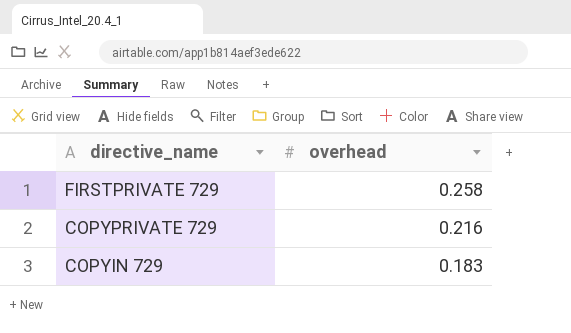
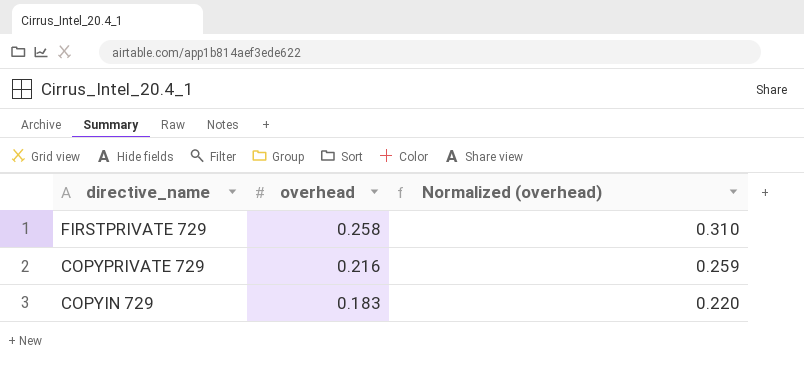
column Normalized (overhead) | formula: none -> [overhead] * 1.2

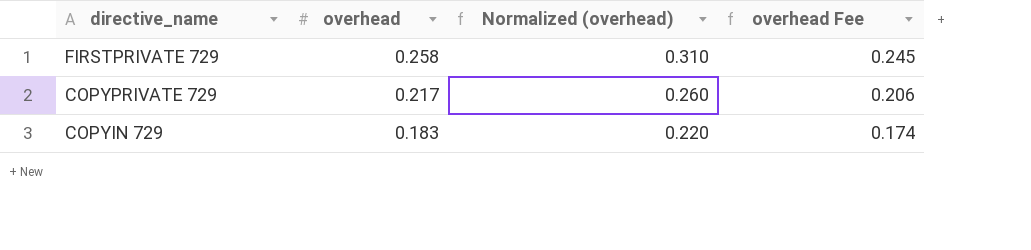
column overhead Fee | formula: none -> [overhead] * 0.95
COPYPRIVATE 729 | overhead: 0.216 -> 0.217
COPYPRIVATE 729 | Normalized (overhead): 0.259 -> 0.260

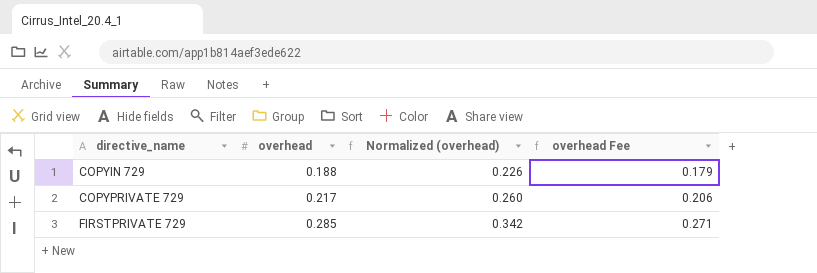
row order: directive_name descending -> directive_name ascending
COPYIN 729 | overhead: 0.183 -> 0.188
COPYIN 729 | Normalized (overhead): 0.220 -> 0.226
COPYIN 729 | overhead Fee: 0.174 -> 0.179
FIRSTPRIVATE 729 | overhead: 0.258 -> 0.285
FIRSTPRIVATE 729 | Normalized (overhead): 0.310 -> 0.342
FIRSTPRIVATE 729 | overhead Fee: 0.245 -> 0.271

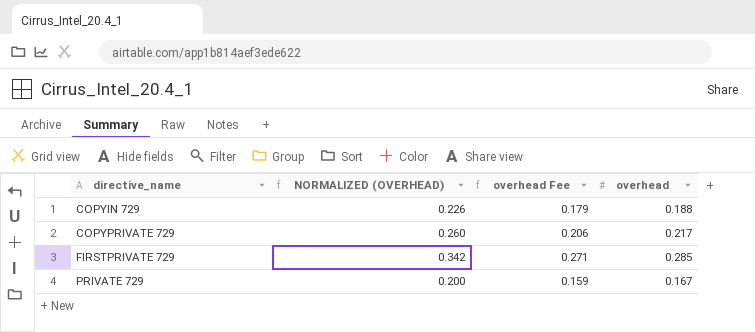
column name: Normalized (overhead) -> NORMALIZED (OVERHEAD)
column overhead | position: 2 -> 4
row PRIVATE 729: none -> 0.200 | 0.159 | 0.167

